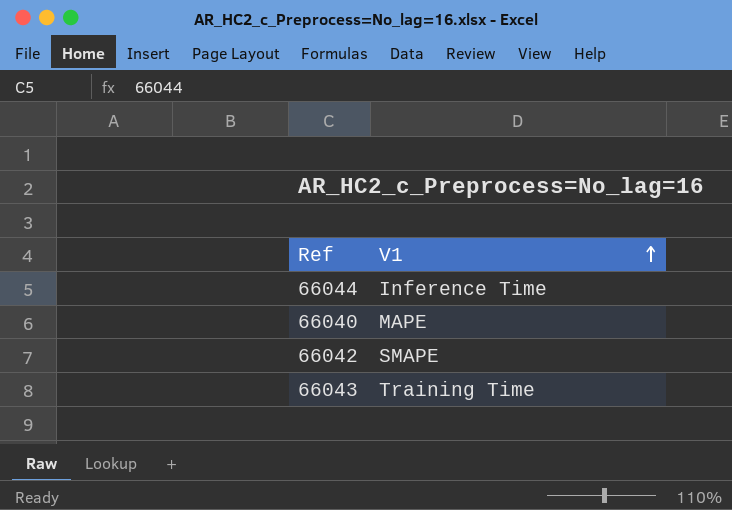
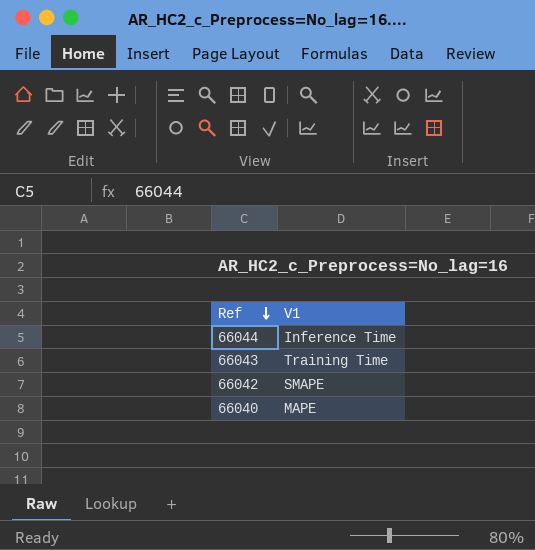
row order: V1 ascending -> Ref descending

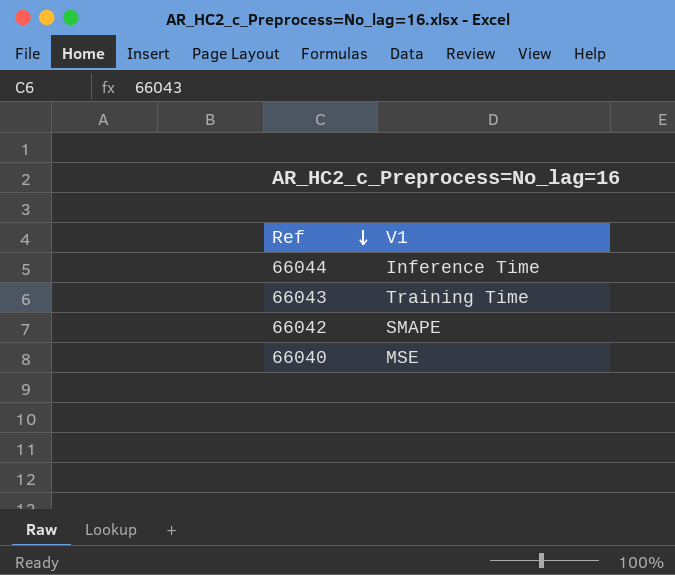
66040 | V1: MAPE -> MSE

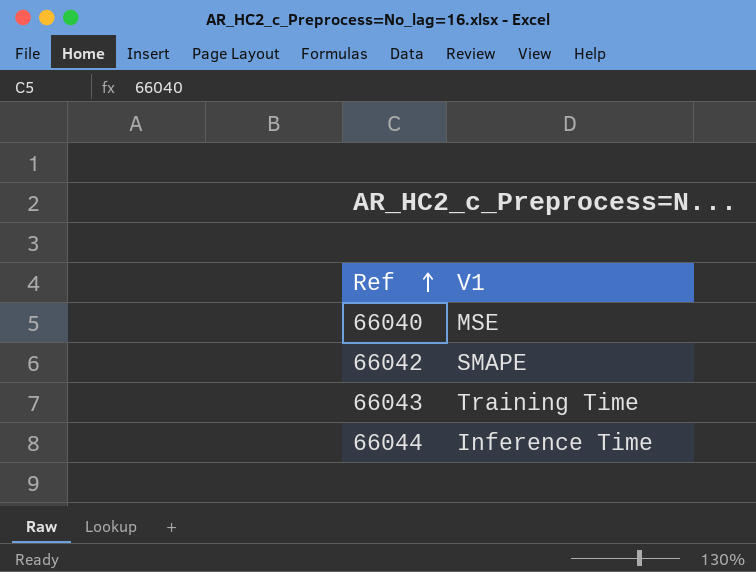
row order: Ref descending -> Ref ascending

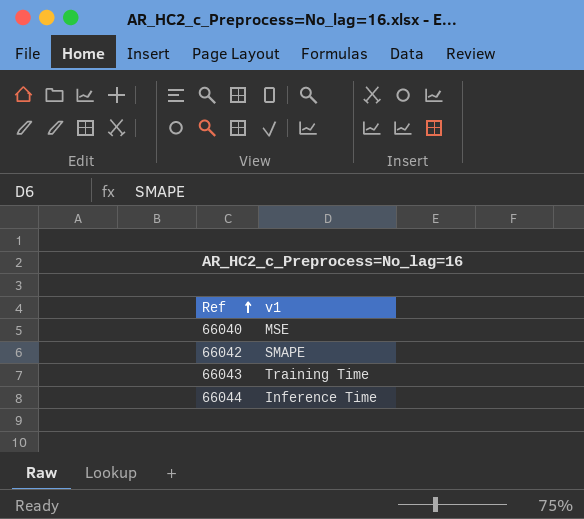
column name: V1 -> v1

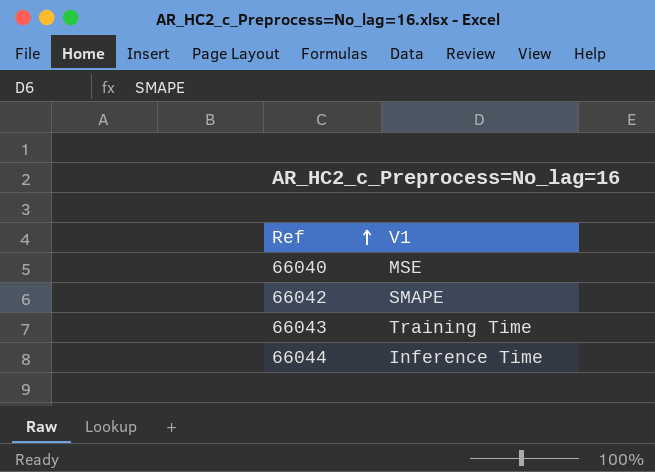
column name: v1 -> V1

